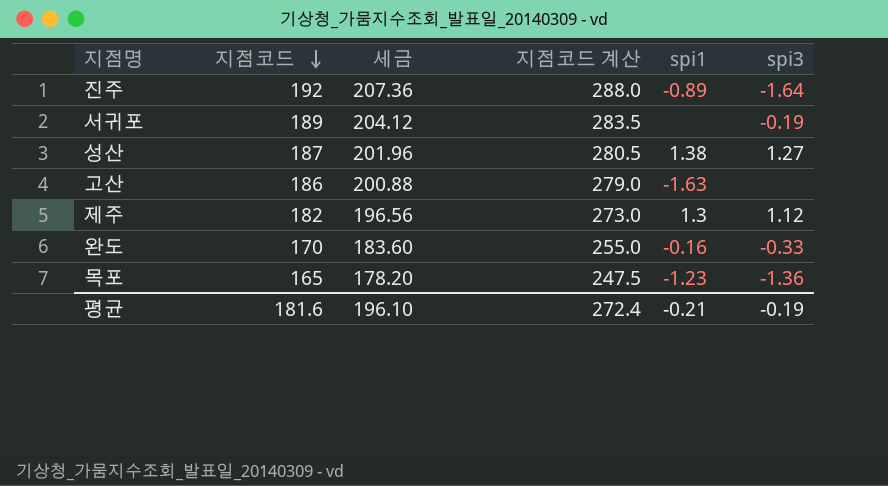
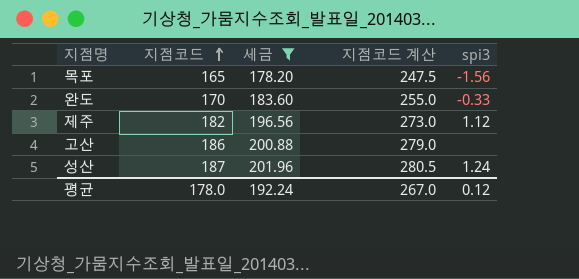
filter: none -> 세금 <= 201.96
row order: 지점코드 descending -> 지점코드 ascending
column spi1 | position: 5 -> none
목포 | spi3: -1.36 -> -1.56
성산 | spi3: 1.27 -> 1.24
평균 | 지점코드: 181.6 -> 178.0
평균 | 세금: 196.10 -> 192.24
평균 | 지점코드 계산: 272.4 -> 267.0
평균 | spi3: -0.19 -> 0.12

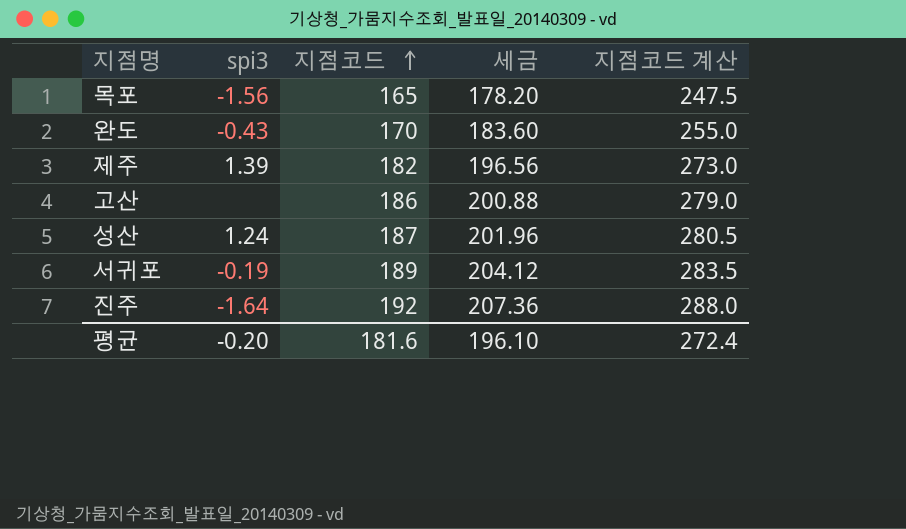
filter: 세금 <= 201.96 -> none
column spi3 | position: 5 -> 2
완도 | spi3: -0.33 -> -0.43
제주 | spi3: 1.12 -> 1.39
평균 | spi3: 0.12 -> -0.20
평균 | 지점코드: 178.0 -> 181.6
평균 | 세금: 192.24 -> 196.10
평균 | 지점코드 계산: 267.0 -> 272.4

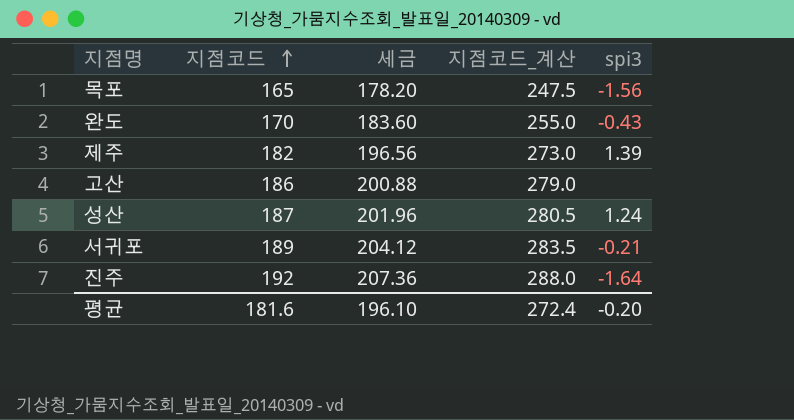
column name: 지점코드 계산 -> 지점코드_계산
column spi3 | position: 2 -> 5
서귀포 | spi3: -0.19 -> -0.21

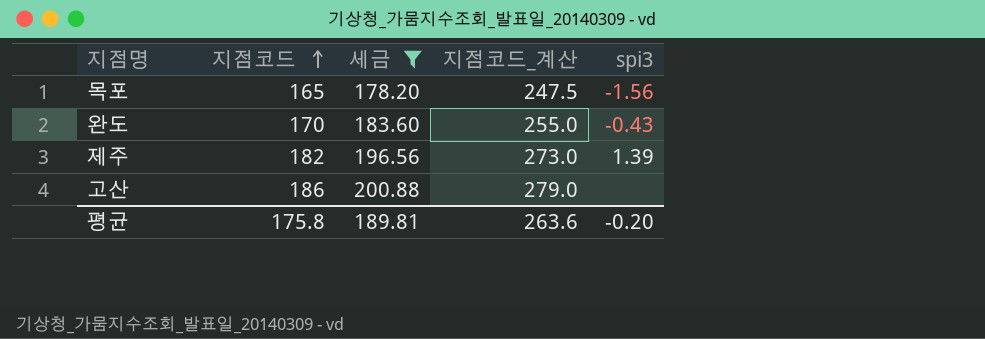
filter: none -> 세금 <= 200.88
평균 | 지점코드: 181.6 -> 175.8
평균 | 세금: 196.10 -> 189.81
평균 | 지점코드_계산: 272.4 -> 263.6

